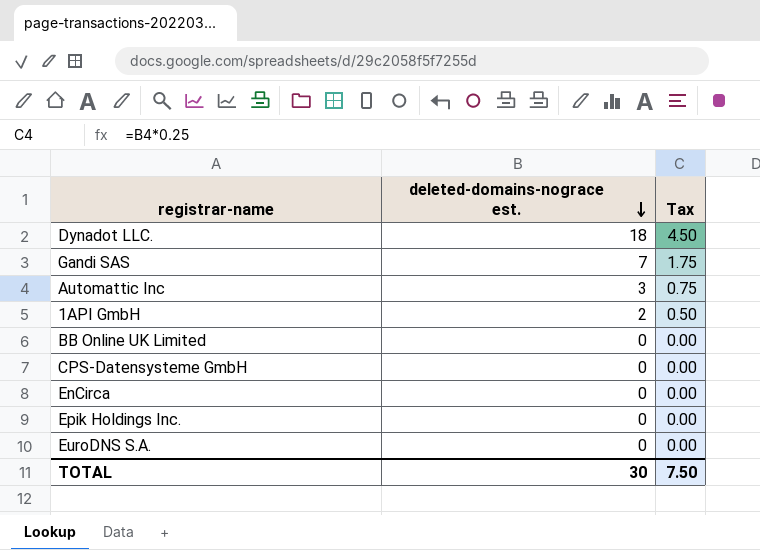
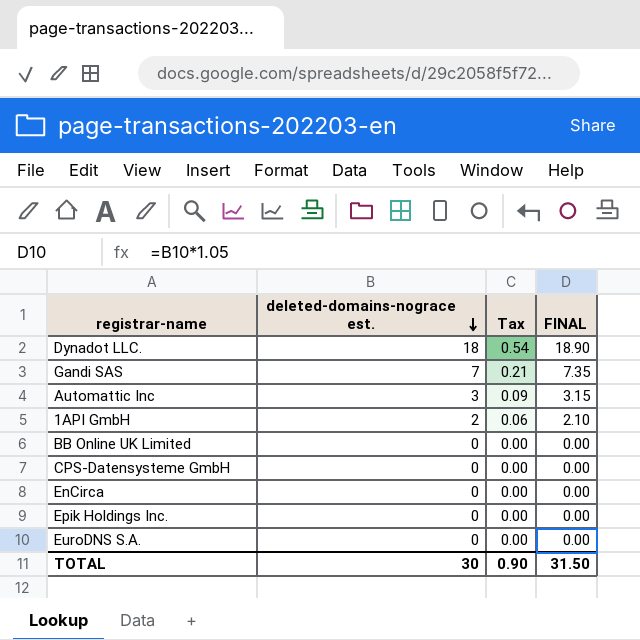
column Tax | formula: [deleted-domains-nograce est.] * 0.25 -> [deleted-domains-nograce est.] * 0.03
column FINAL | formula: none -> [deleted-domains-nograce est.] * 1.05
TOTAL | Tax: 7.50 -> 0.90

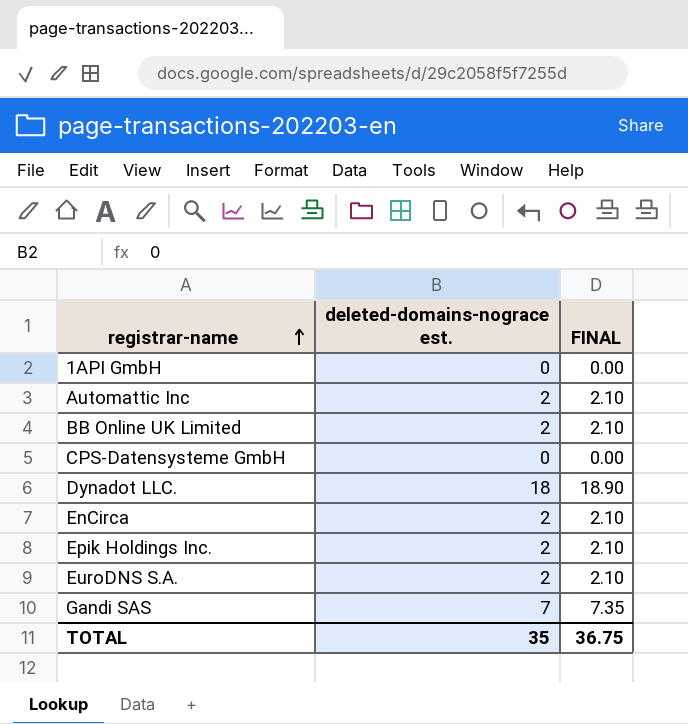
row order: deleted-domains-nograce est. descending -> registrar-name ascending
column Tax | formula: [deleted-domains-nograce est.] * 0.03 -> none
1API GmbH | deleted-domains-nograce est.: 2 -> 0
1API GmbH | FINAL: 2.10 -> 0.00
Automattic Inc | deleted-domains-nograce est.: 3 -> 2
Automattic Inc | FINAL: 3.15 -> 2.10
BB Online UK Limited | deleted-domains-nograce est.: 0 -> 2
BB Online UK Limited | FINAL: 0.00 -> 2.10
EnCirca | deleted-domains-nograce est.: 0 -> 2
EnCirca | FINAL: 0.00 -> 2.10
Epik Holdings Inc. | deleted-domains-nograce est.: 0 -> 2
Epik Holdings Inc. | FINAL: 0.00 -> 2.10
EuroDNS S.A. | deleted-domains-nograce est.: 0 -> 2
EuroDNS S.A. | FINAL: 0.00 -> 2.10
TOTAL | deleted-domains-nograce est.: 30 -> 35
TOTAL | FINAL: 31.50 -> 36.75

